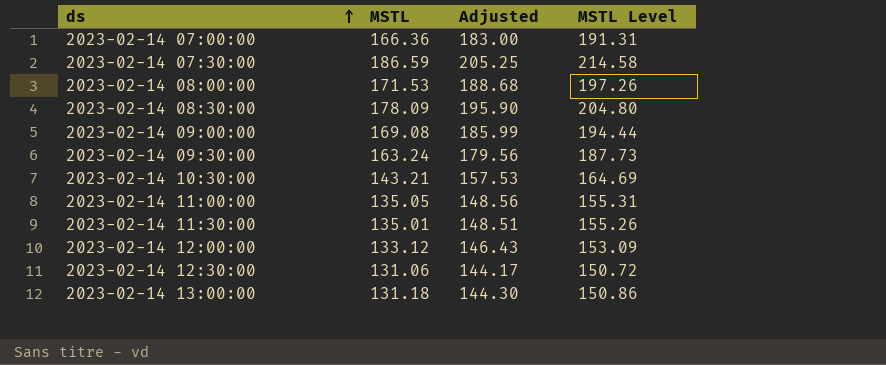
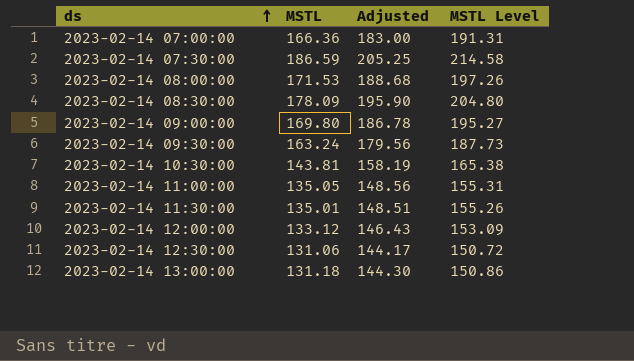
2023-02-14 09:00:00 | MSTL: 169.08 -> 169.80
2023-02-14 09:00:00 | Adjusted: 185.99 -> 186.78
2023-02-14 09:00:00 | MSTL Level: 194.44 -> 195.27
2023-02-14 10:30:00 | MSTL: 143.21 -> 143.81
2023-02-14 10:30:00 | Adjusted: 157.53 -> 158.19
2023-02-14 10:30:00 | MSTL Level: 164.69 -> 165.38

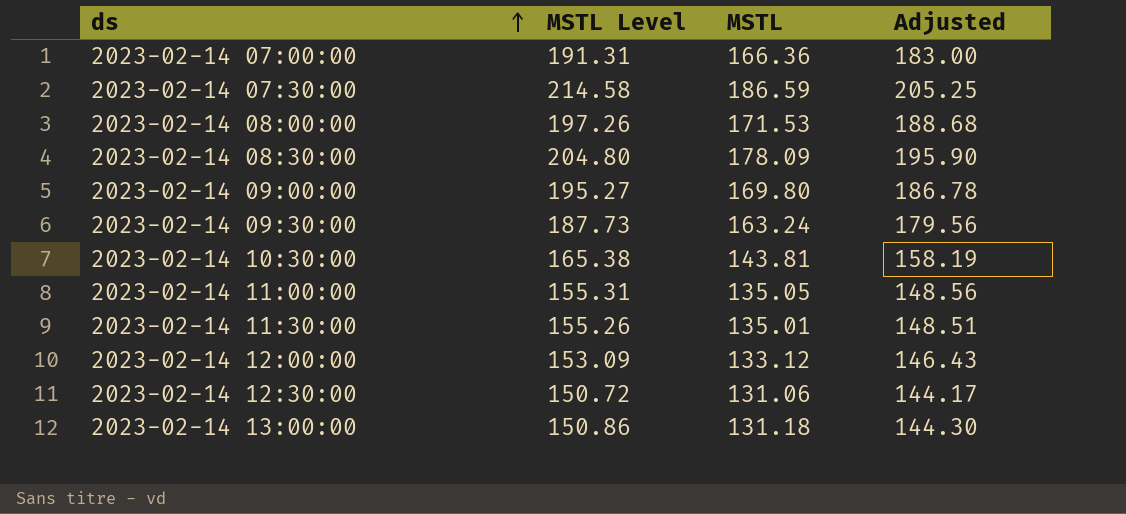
column MSTL Level | position: 4 -> 2

